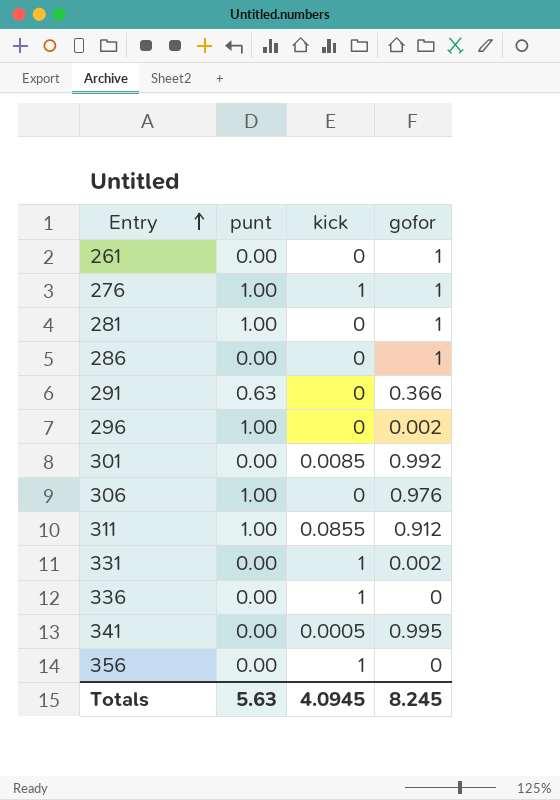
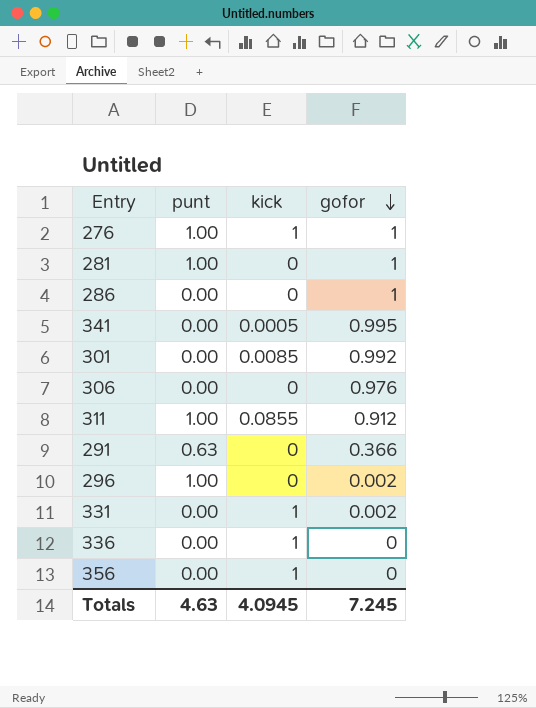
row order: Entry ascending -> gofor descending
row 261: 0.00 | 0 | 1 -> none
306 | punt: 1.00 -> 0.00
Totals | punt: 5.63 -> 4.63
Totals | gofor: 8.245 -> 7.245

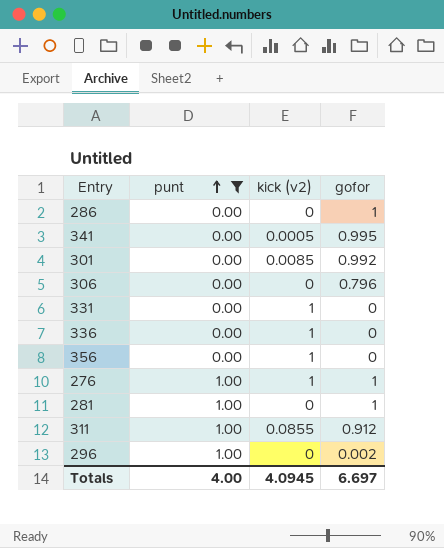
filter: none -> punt != 0.63
row order: gofor descending -> punt ascending
column name: kick -> kick (v2)
306 | gofor: 0.976 -> 0.796
331 | gofor: 0.002 -> 0
Totals | punt: 4.63 -> 4.00
Totals | gofor: 7.245 -> 6.697

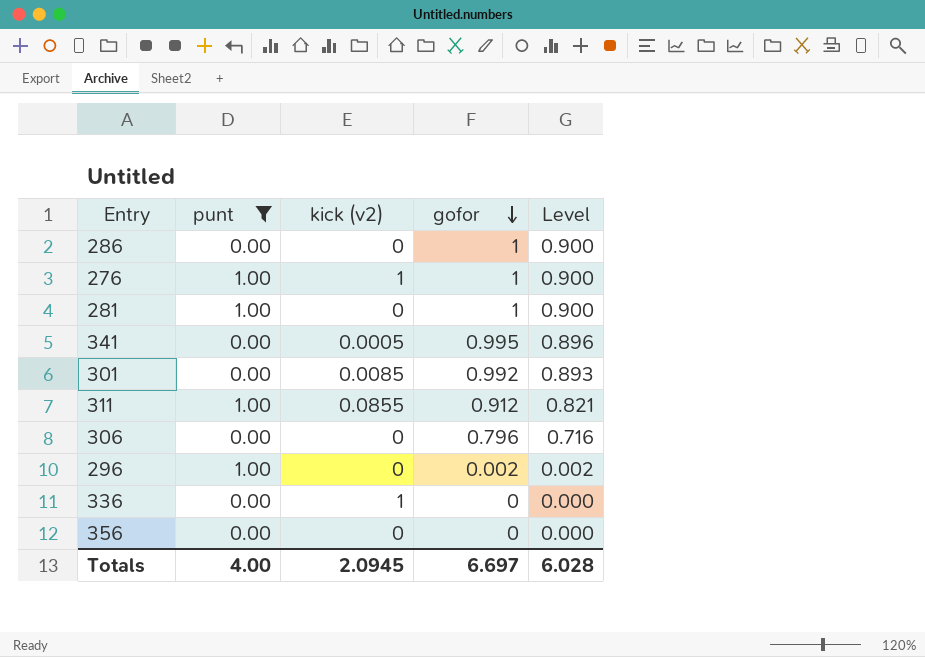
row order: punt ascending -> gofor descending
column Level | formula: none -> [gofor] * 0.9
row 331: 0.00 | 1 | 0 -> none
356 | kick (v2): 1 -> 0
Totals | kick (v2): 4.0945 -> 2.0945

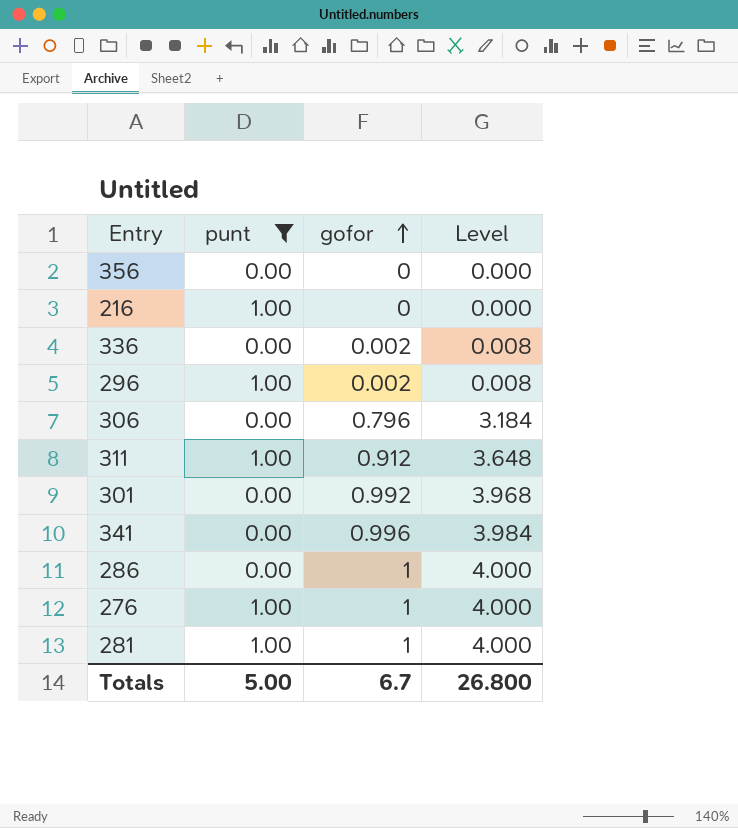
row order: gofor descending -> gofor ascending
column kick (v2) | position: 3 -> none
column Level | formula: [gofor] * 0.9 -> [gofor] * 4
row 216: none -> 1.00 | 0 | 0.000
336 | gofor: 0 -> 0.002
341 | gofor: 0.995 -> 0.996
Totals | punt: 4.00 -> 5.00
Totals | gofor: 6.697 -> 6.7
Totals | Level: 6.028 -> 26.800

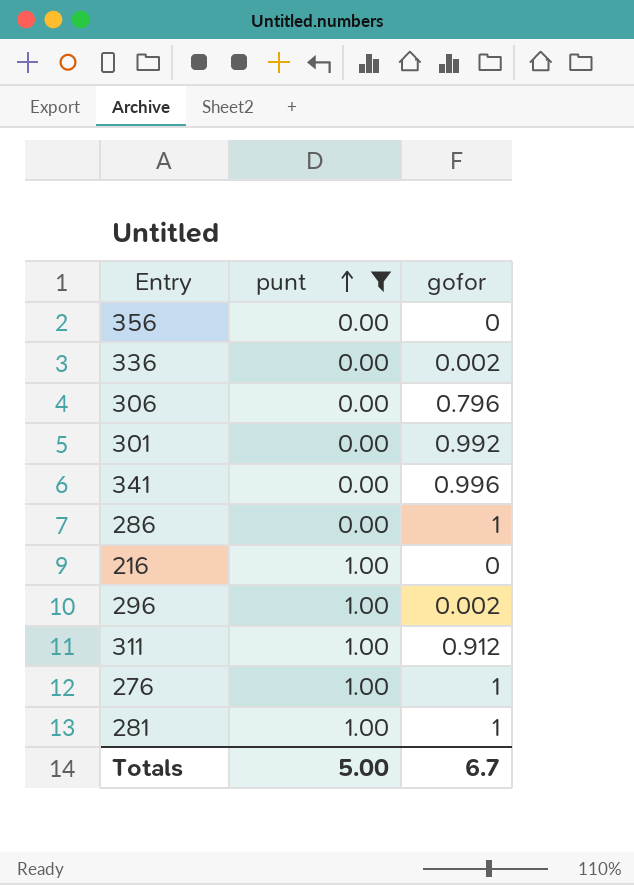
row order: gofor ascending -> punt ascending
column Level | formula: [gofor] * 4 -> none

